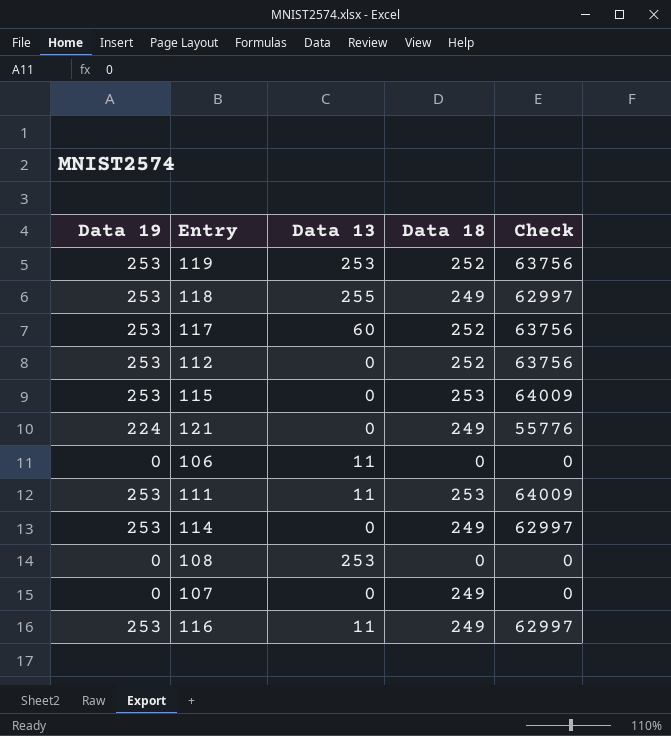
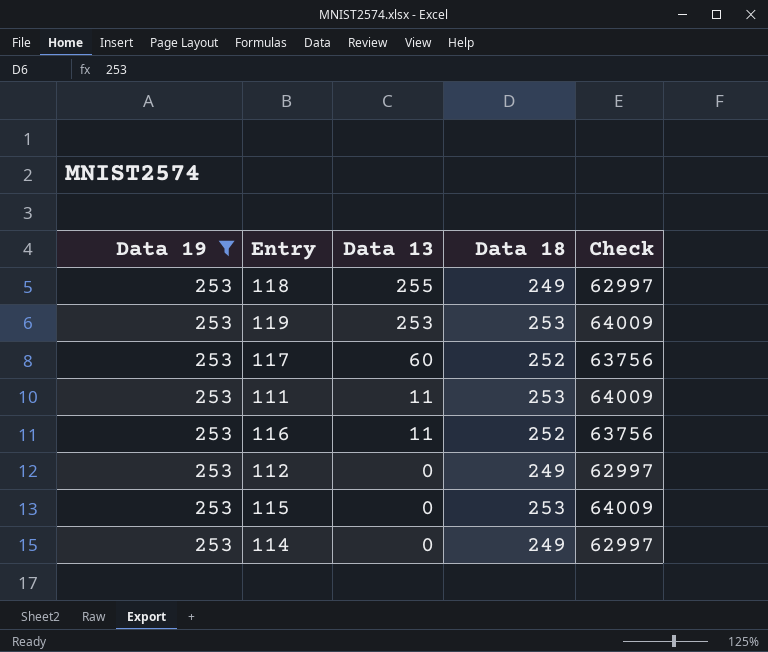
filter: none -> Data 19 = 253
row order: none -> Data 13 descending
119 | Data 18: 252 -> 253
119 | Check: 63756 -> 64009
116 | Data 18: 249 -> 252
116 | Check: 62997 -> 63756
112 | Data 18: 252 -> 249
112 | Check: 63756 -> 62997

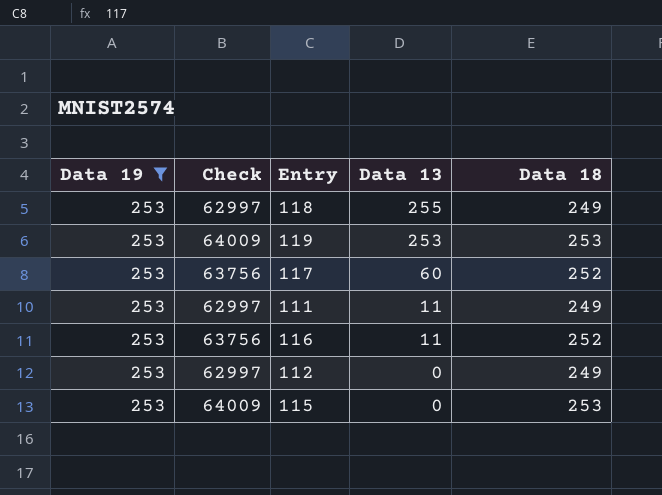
column Check | position: 5 -> 2
row 114: 253 | 0 | 249 | 62997 -> none
111 | Check: 64009 -> 62997
111 | Data 18: 253 -> 249

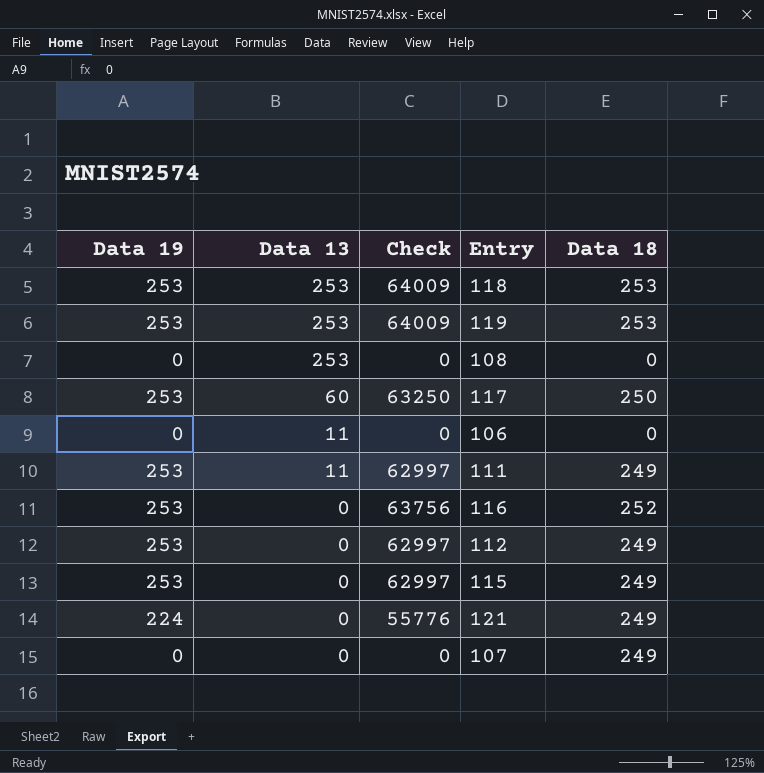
filter: Data 19 = 253 -> none
column Data 13 | position: 4 -> 2
118 | Data 13: 255 -> 253
118 | Check: 62997 -> 64009
118 | Data 18: 249 -> 253
117 | Check: 63756 -> 63250
117 | Data 18: 252 -> 250
116 | Data 13: 11 -> 0
115 | Check: 64009 -> 62997
115 | Data 18: 253 -> 249

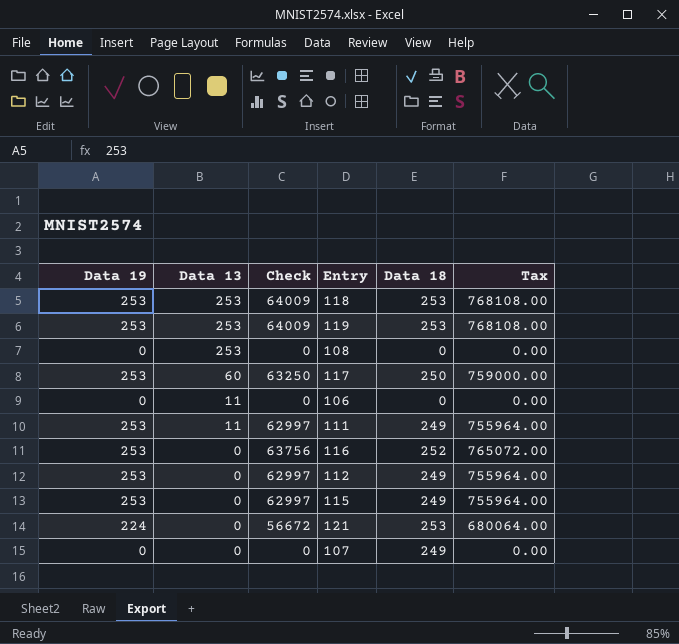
column Tax | formula: none -> [Check] * 12
121 | Check: 55776 -> 56672
121 | Data 18: 249 -> 253

